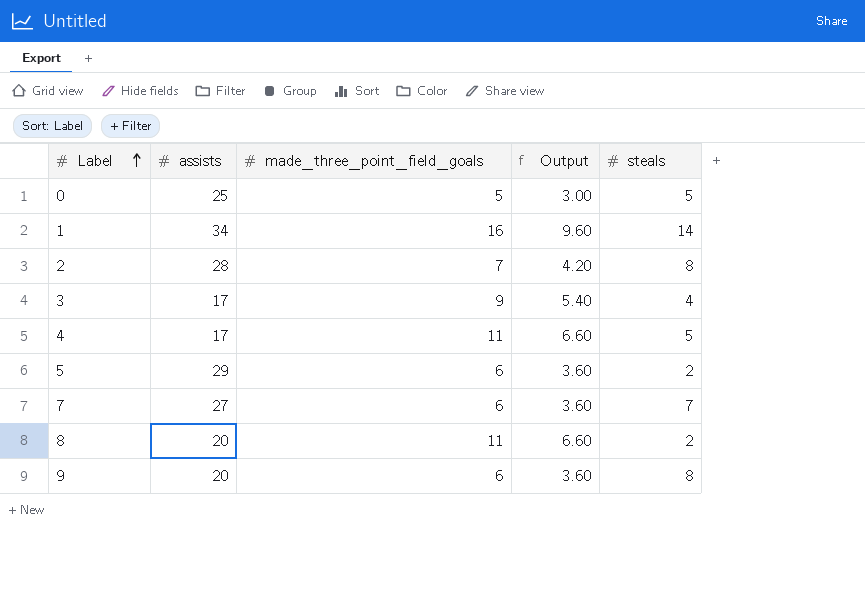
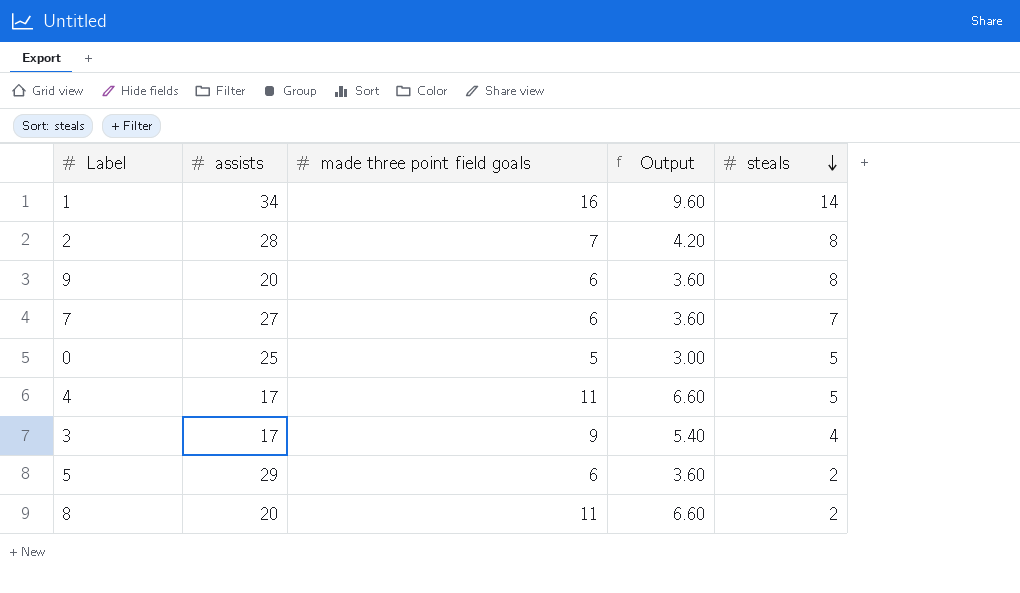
row order: Label ascending -> steals descending
column name: made_three_point_field_goals -> made three point field goals

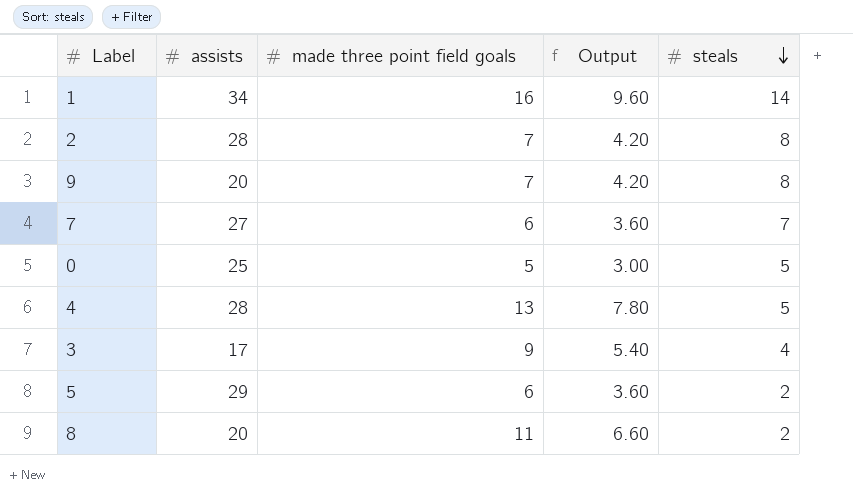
9 | made three point field goals: 6 -> 7
9 | Output: 3.60 -> 4.20
4 | assists: 17 -> 28
4 | made three point field goals: 11 -> 13
4 | Output: 6.60 -> 7.80

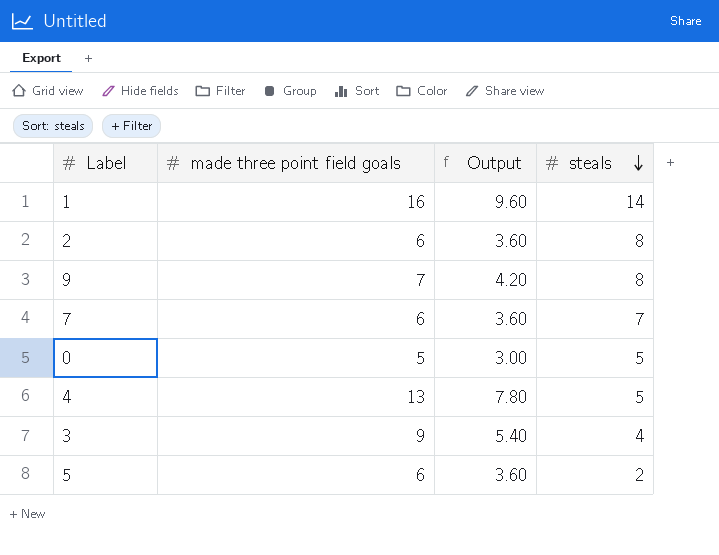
column assists | position: 2 -> none
row 8: 20 | 11 | 6.60 | 2 -> none
2 | made three point field goals: 7 -> 6
2 | Output: 4.20 -> 3.60

